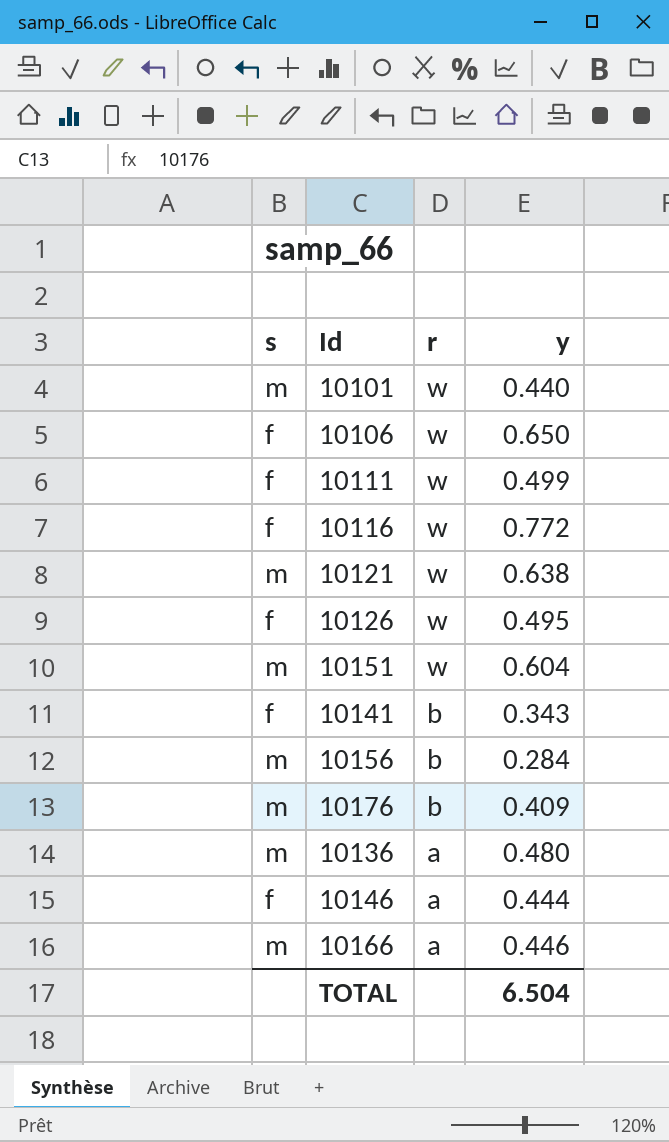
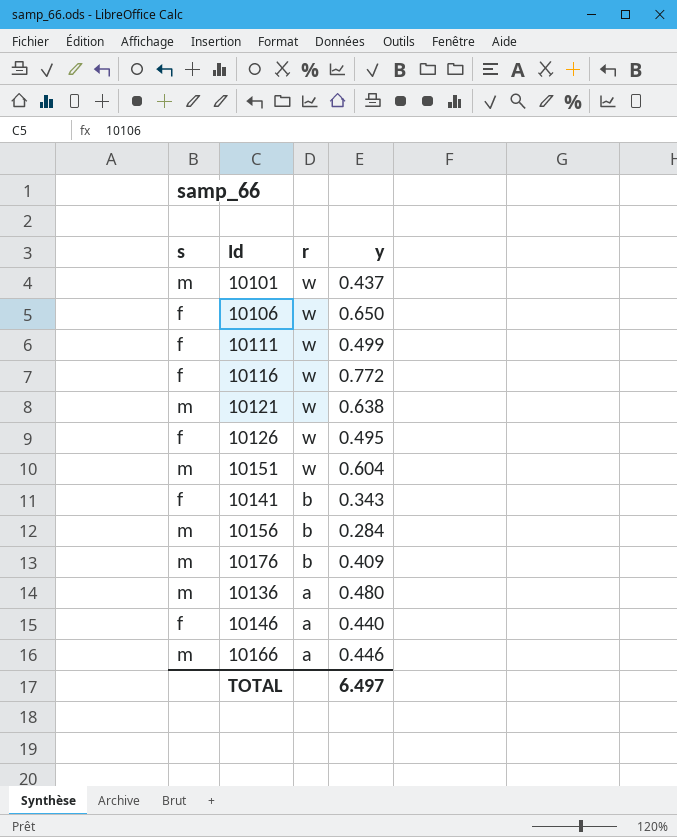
10101 | y: 0.440 -> 0.437
10146 | y: 0.444 -> 0.440
TOTAL | y: 6.504 -> 6.497

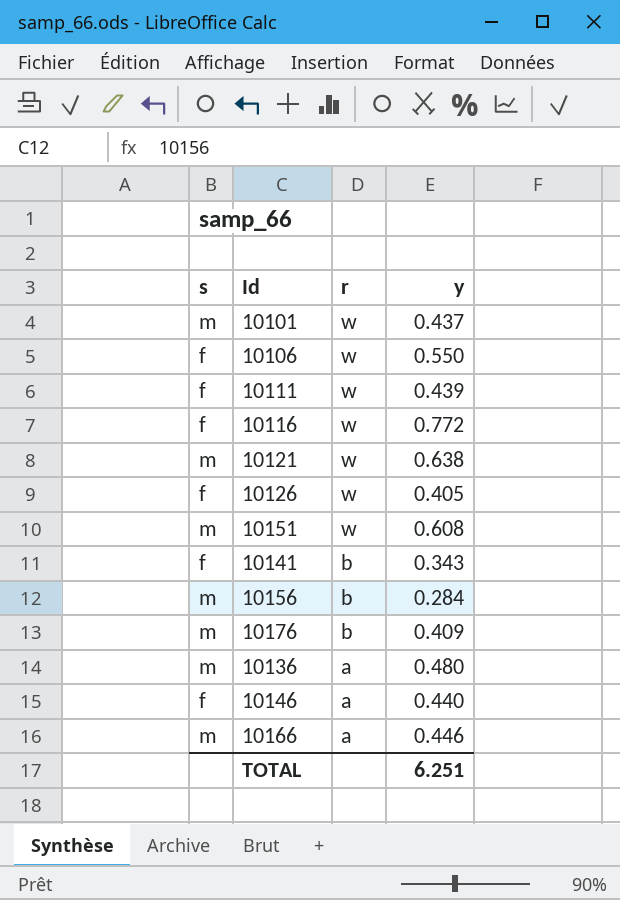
10106 | y: 0.650 -> 0.550
10111 | y: 0.499 -> 0.439
10126 | y: 0.495 -> 0.405
10151 | y: 0.604 -> 0.608
TOTAL | y: 6.497 -> 6.251

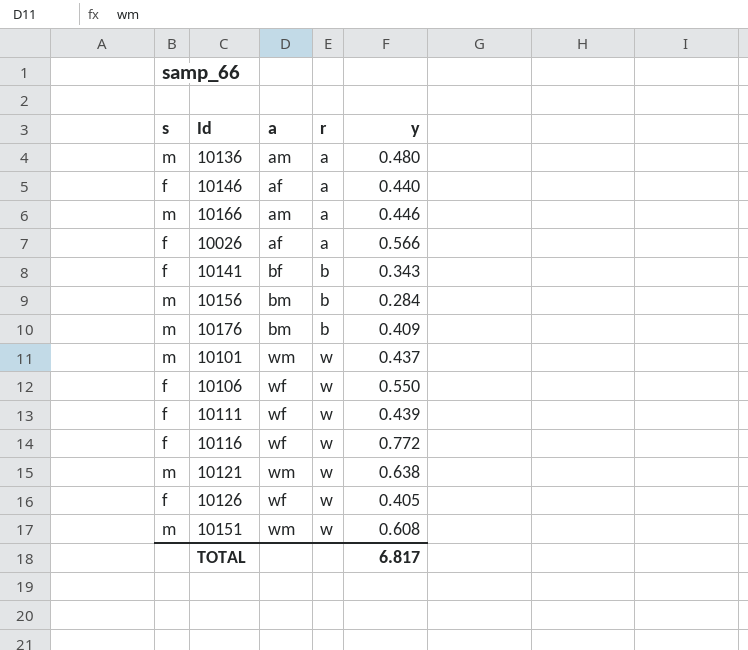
row order: r descending -> r ascending
column a | position: none -> 3
row 10026: none -> f | af | a | 0.566
TOTAL | y: 6.251 -> 6.817

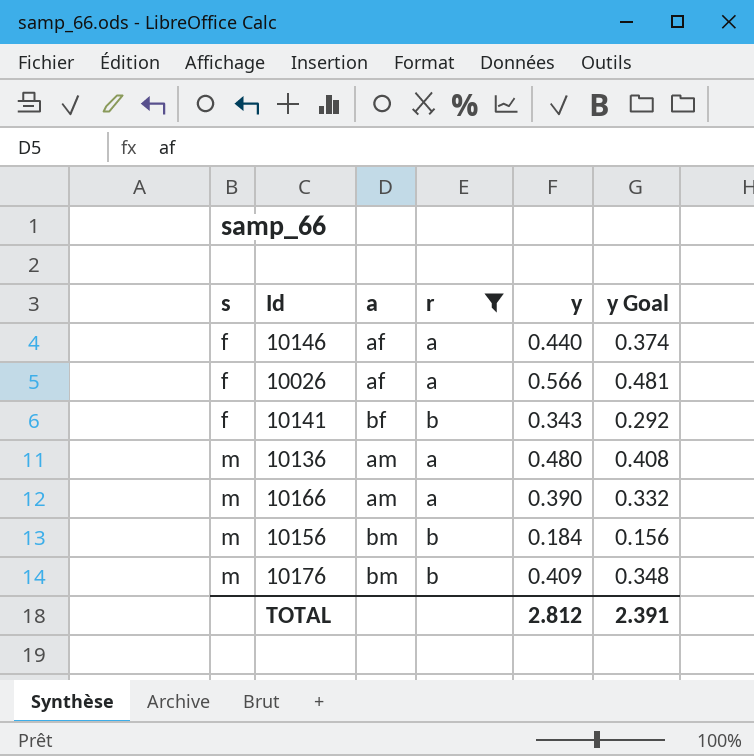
filter: none -> r != w
row order: r ascending -> s ascending
column y Goal | formula: none -> [y] * 0.85
10166 | y: 0.446 -> 0.390
10156 | y: 0.284 -> 0.184
TOTAL | y: 6.817 -> 2.812

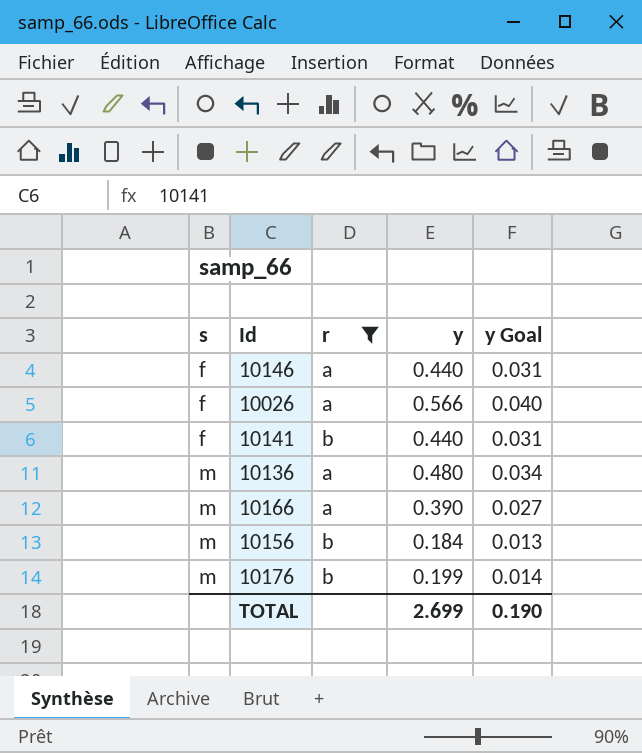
column a | position: 3 -> none
column y Goal | formula: [y] * 0.85 -> [y] * 0.07
10141 | y: 0.343 -> 0.440
10176 | y: 0.409 -> 0.199
TOTAL | y: 2.812 -> 2.699
TOTAL | y Goal: 2.391 -> 0.190

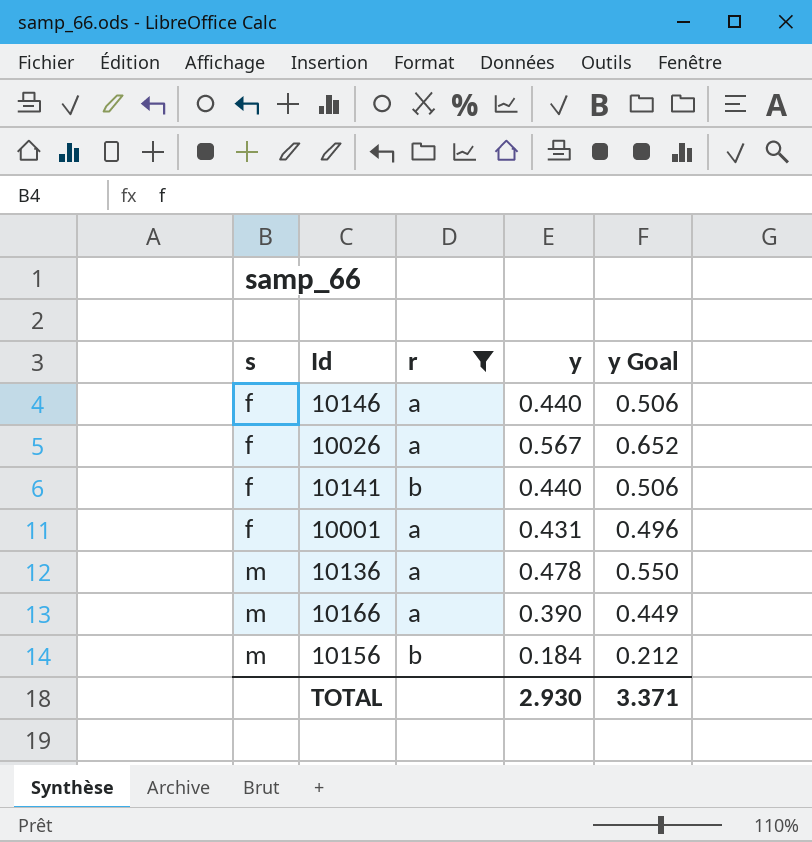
column y Goal | formula: [y] * 0.07 -> [y] * 1.15
row 10176: m | b | 0.199 | 0.014 -> none
10026 | y: 0.566 -> 0.567
row 10001: none -> f | a | 0.431 | 0.496
10136 | y: 0.480 -> 0.478
TOTAL | y: 2.699 -> 2.930
TOTAL | y Goal: 0.190 -> 3.371

